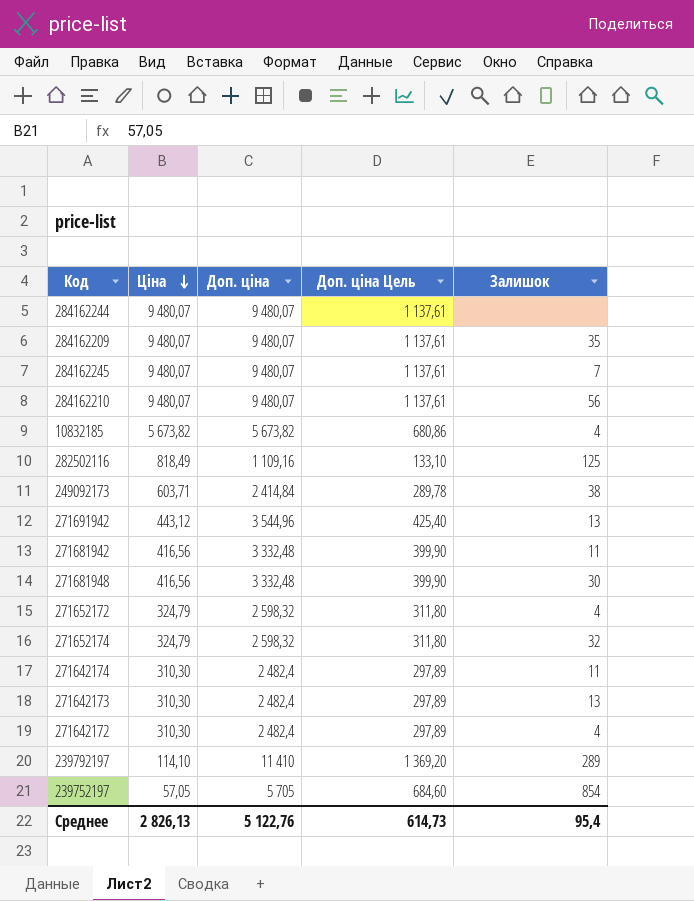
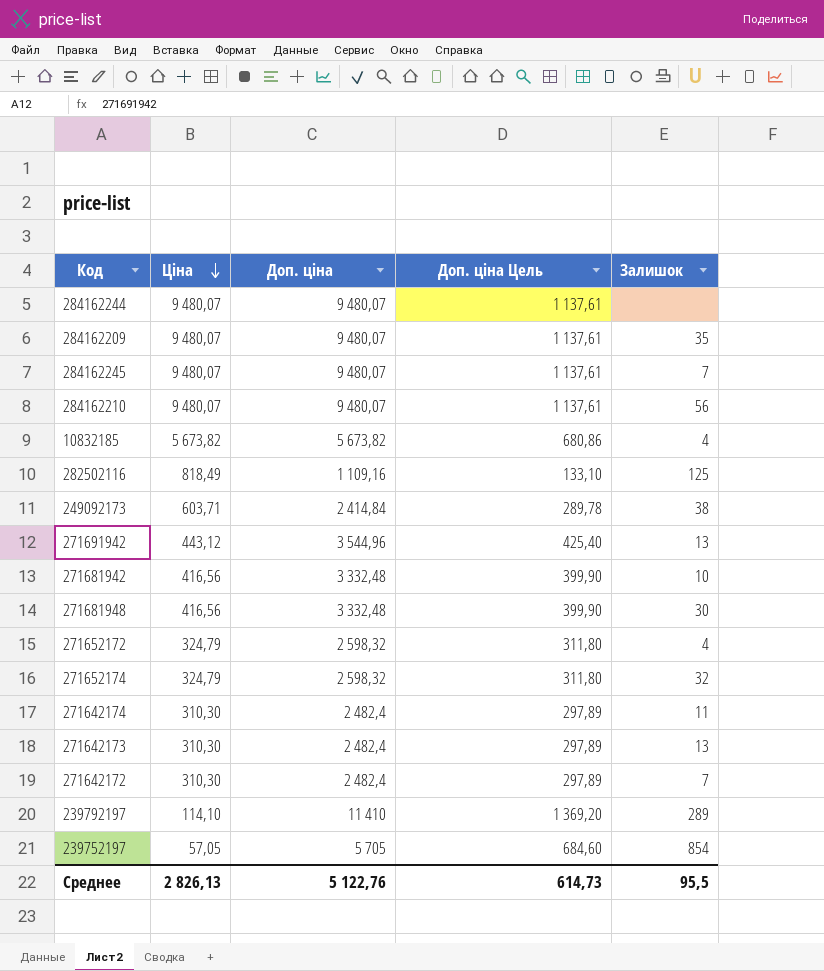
271681942 | Залишок: 11 -> 10
271642172 | Залишок: 4 -> 7
Среднее | Залишок: 95,4 -> 95,5

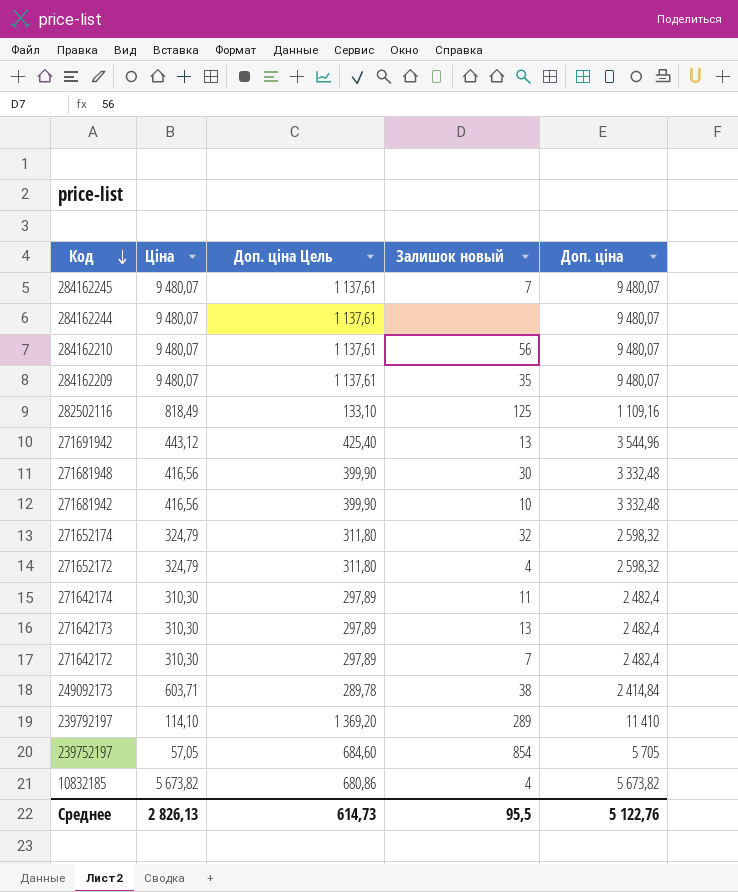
row order: Ціна descending -> Код descending
column name: Залишок -> Залишок новый
column Доп. ціна | position: 3 -> 5

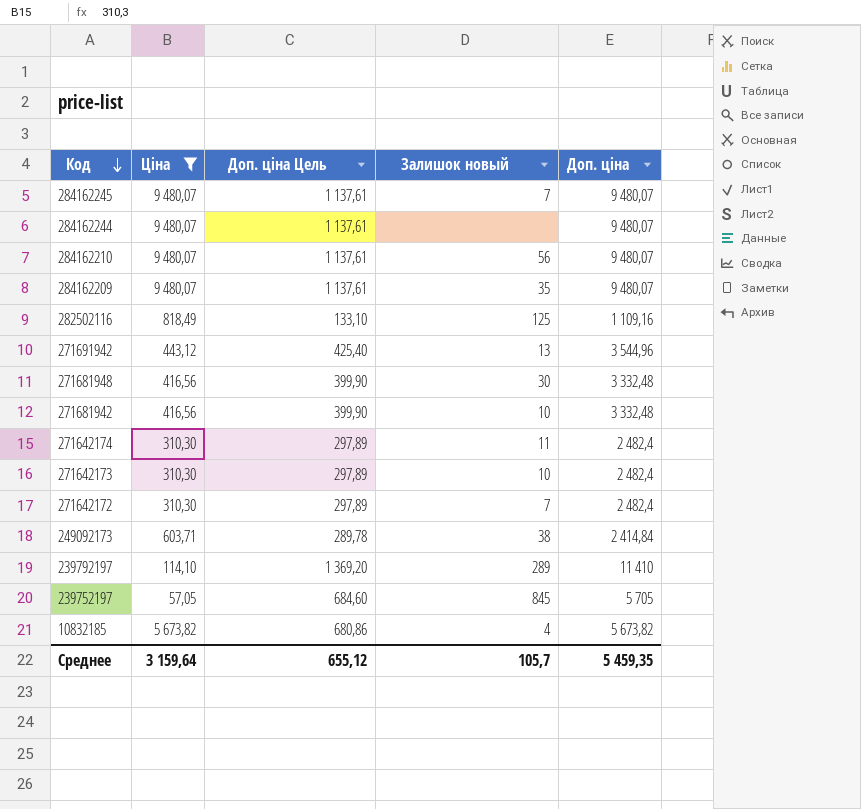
filter: none -> Ціна != 324,79
271642173 | Залишок новый: 13 -> 10
239752197 | Залишок новый: 854 -> 845
Среднее | Ціна: 2 826,13 -> 3 159,64
Среднее | Доп. ціна Цель: 614,73 -> 655,12
Среднее | Залишок новый: 95,5 -> 105,7
Среднее | Доп. ціна: 5 122,76 -> 5 459,35

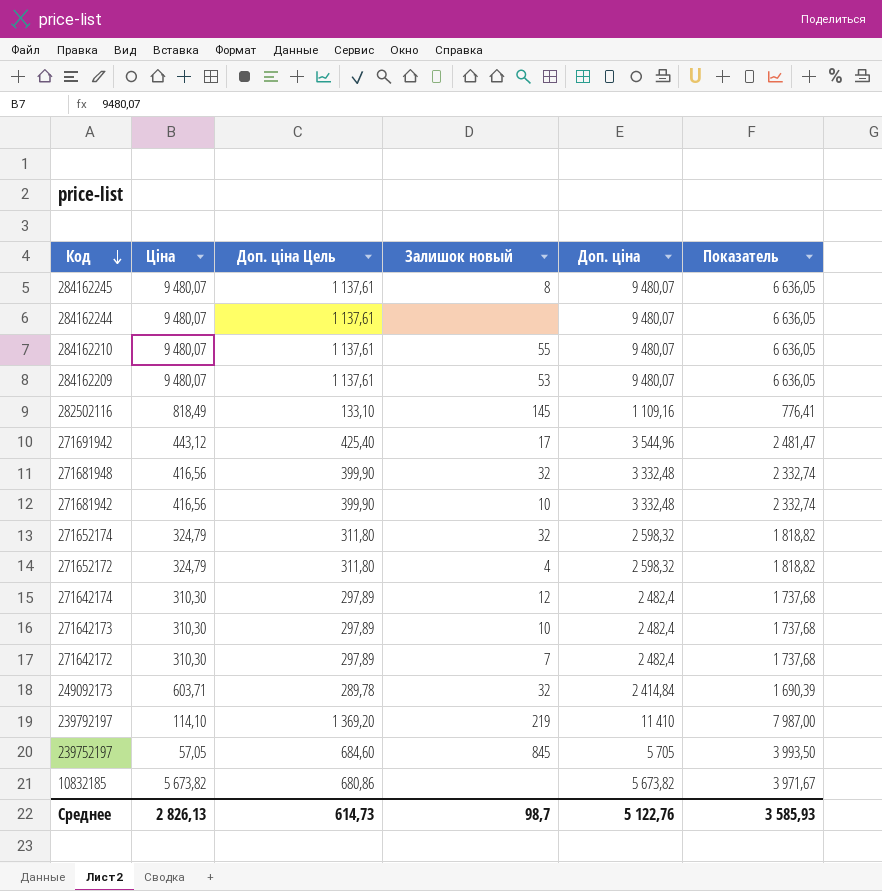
filter: Ціна != 324,79 -> none
column Показатель | formula: none -> [Доп. ціна] * 0,7
284162245 | Залишок новый: 7 -> 8
284162210 | Залишок новый: 56 -> 55
284162209 | Залишок новый: 35 -> 53
282502116 | Залишок новый: 125 -> 145
271691942 | Залишок новый: 13 -> 17
271681948 | Залишок новый: 30 -> 32
271642174 | Залишок новый: 11 -> 12
249092173 | Залишок новый: 38 -> 32
239792197 | Залишок новый: 289 -> 219
10832185 | Залишок новый: 4 -> none
Среднее | Ціна: 3 159,64 -> 2 826,13
Среднее | Доп. ціна Цель: 655,12 -> 614,73
Среднее | Залишок новый: 105,7 -> 98,7
Среднее | Доп. ціна: 5 459,35 -> 5 122,76

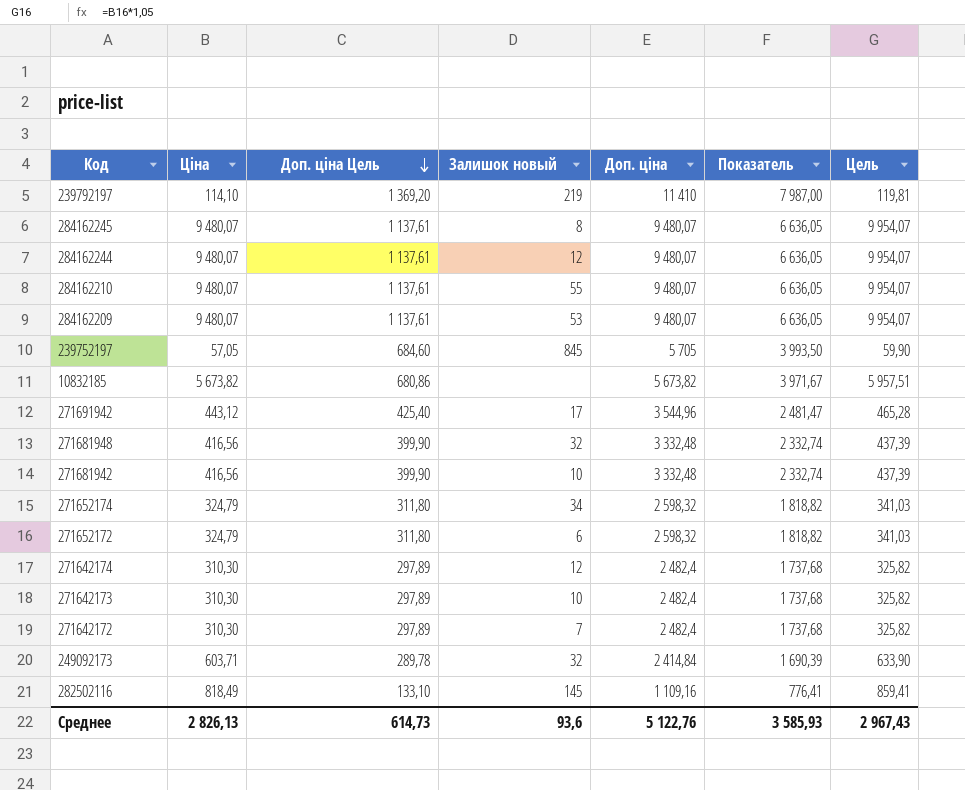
row order: Код descending -> Доп. ціна Цель descending
column Цель | formula: none -> [Ціна] * 1,05
284162244 | Залишок новый: none -> 12
271652174 | Залишок новый: 32 -> 34
271652172 | Залишок новый: 4 -> 6
Среднее | Залишок новый: 98,7 -> 93,6

